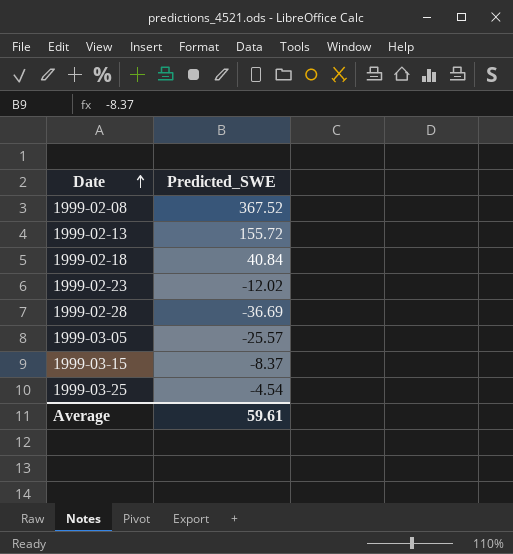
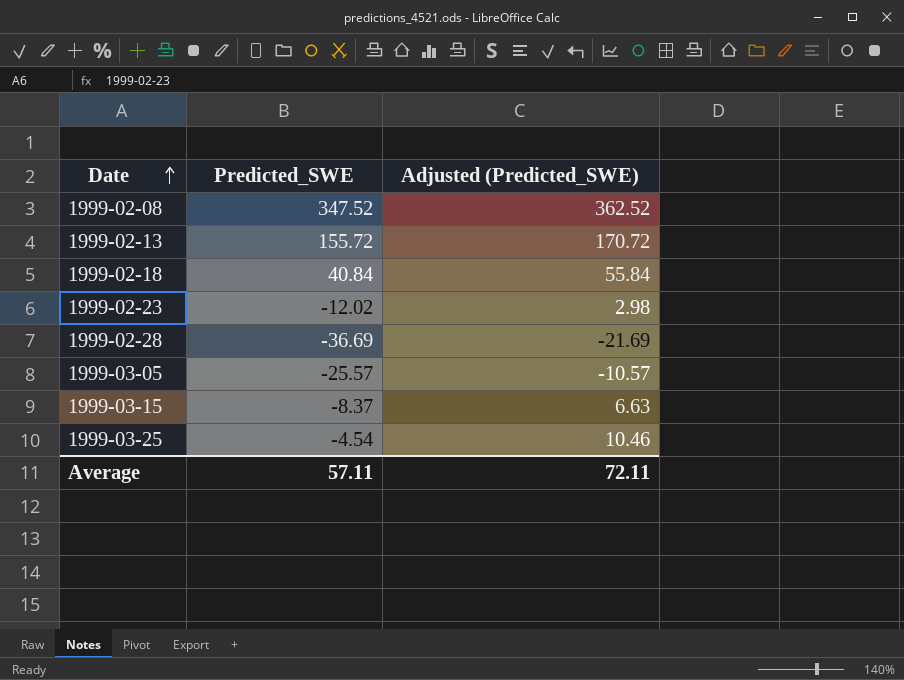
column Adjusted (Predicted_SWE) | formula: none -> [Predicted_SWE] + 15
1999-02-08 | Predicted_SWE: 367.52 -> 347.52
Average | Predicted_SWE: 59.61 -> 57.11

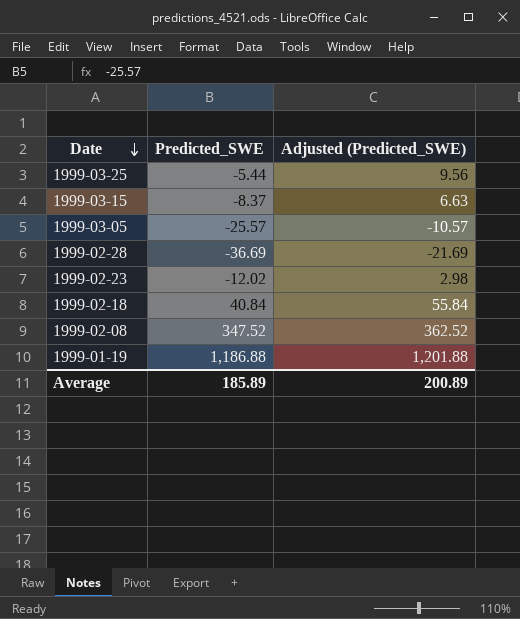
row order: Date ascending -> Date descending
row 1999-02-13: 155.72 | 170.72 -> none
1999-03-25 | Predicted_SWE: -4.54 -> -5.44
1999-03-25 | Adjusted (Predicted_SWE): 10.46 -> 9.56
row 1999-01-19: none -> 1,186.88 | 1,201.88
Average | Predicted_SWE: 57.11 -> 185.89
Average | Adjusted (Predicted_SWE): 72.11 -> 200.89

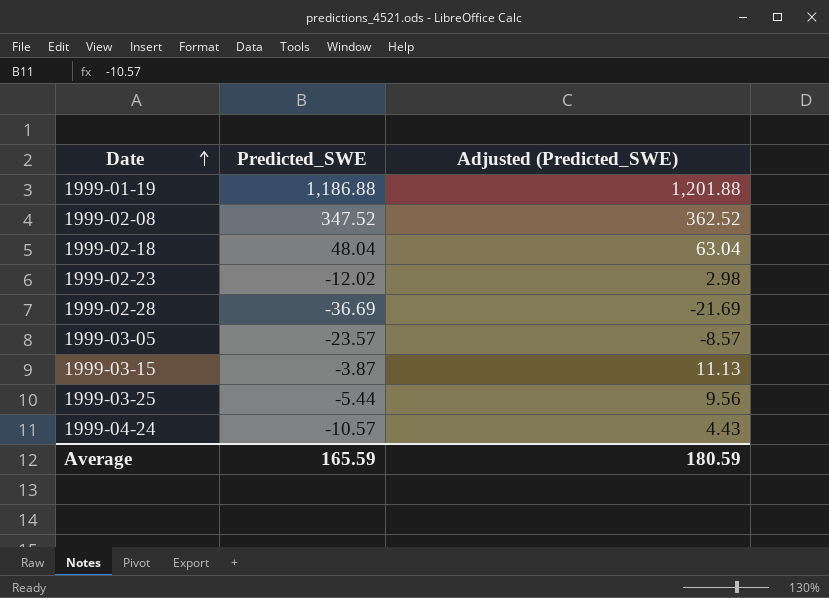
row order: Date descending -> Date ascending
1999-02-18 | Predicted_SWE: 40.84 -> 48.04
1999-02-18 | Adjusted (Predicted_SWE): 55.84 -> 63.04
1999-03-05 | Predicted_SWE: -25.57 -> -23.57
1999-03-05 | Adjusted (Predicted_SWE): -10.57 -> -8.57
1999-03-15 | Predicted_SWE: -8.37 -> -3.87
1999-03-15 | Adjusted (Predicted_SWE): 6.63 -> 11.13
row 1999-04-24: none -> -10.57 | 4.43
Average | Predicted_SWE: 185.89 -> 165.59
Average | Adjusted (Predicted_SWE): 200.89 -> 180.59

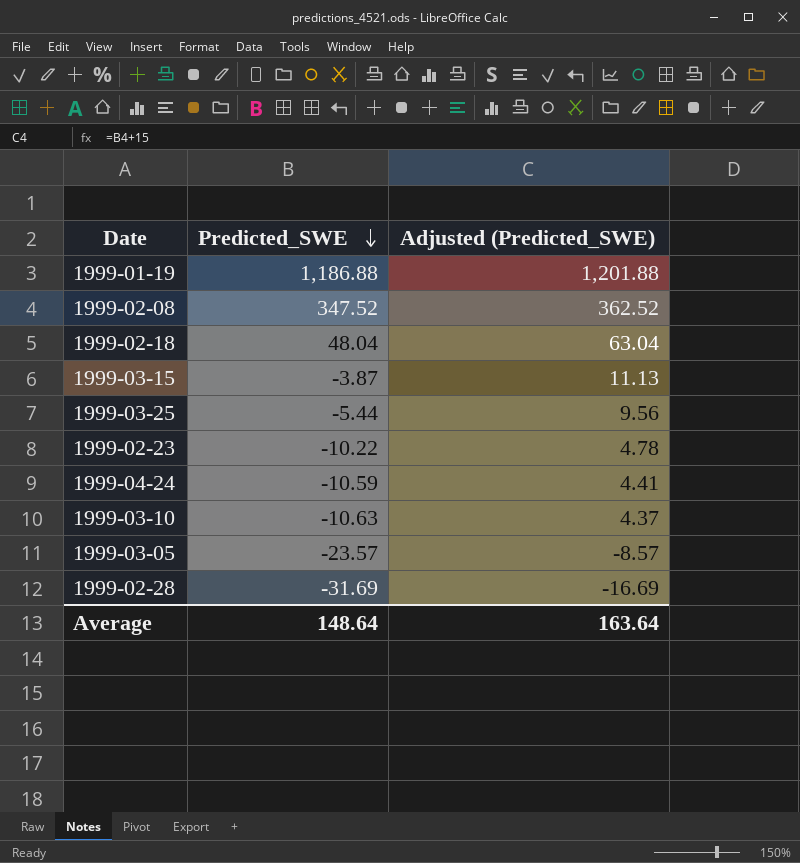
row order: Date ascending -> Predicted_SWE descending
1999-02-23 | Predicted_SWE: -12.02 -> -10.22
1999-02-23 | Adjusted (Predicted_SWE): 2.98 -> 4.78
1999-04-24 | Predicted_SWE: -10.57 -> -10.59
1999-04-24 | Adjusted (Predicted_SWE): 4.43 -> 4.41
row 1999-03-10: none -> -10.63 | 4.37
1999-02-28 | Predicted_SWE: -36.69 -> -31.69
1999-02-28 | Adjusted (Predicted_SWE): -21.69 -> -16.69
Average | Predicted_SWE: 165.59 -> 148.64
Average | Adjusted (Predicted_SWE): 180.59 -> 163.64

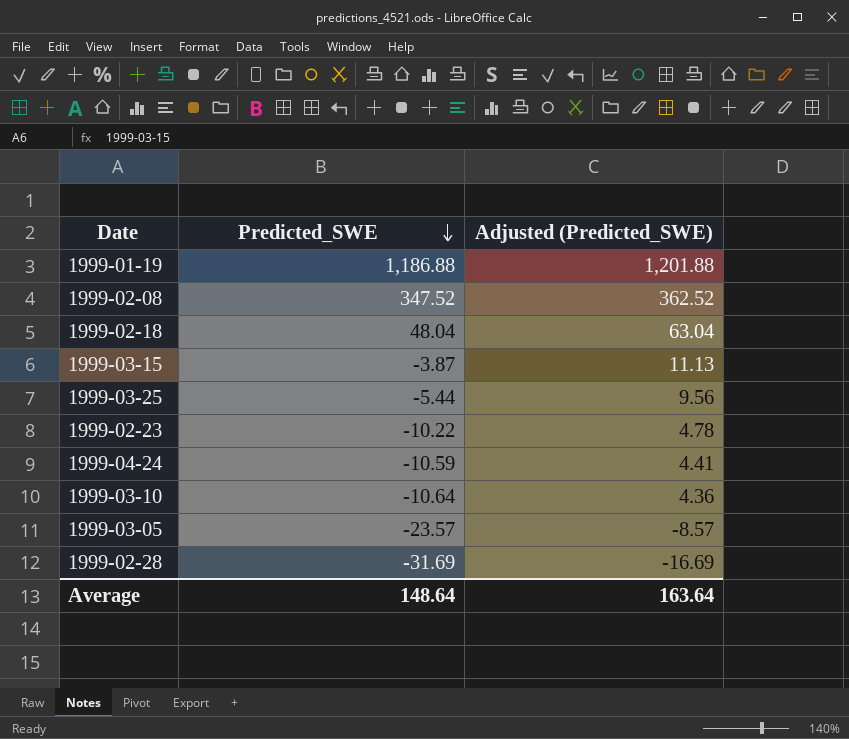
1999-03-10 | Predicted_SWE: -10.63 -> -10.64
1999-03-10 | Adjusted (Predicted_SWE): 4.37 -> 4.36

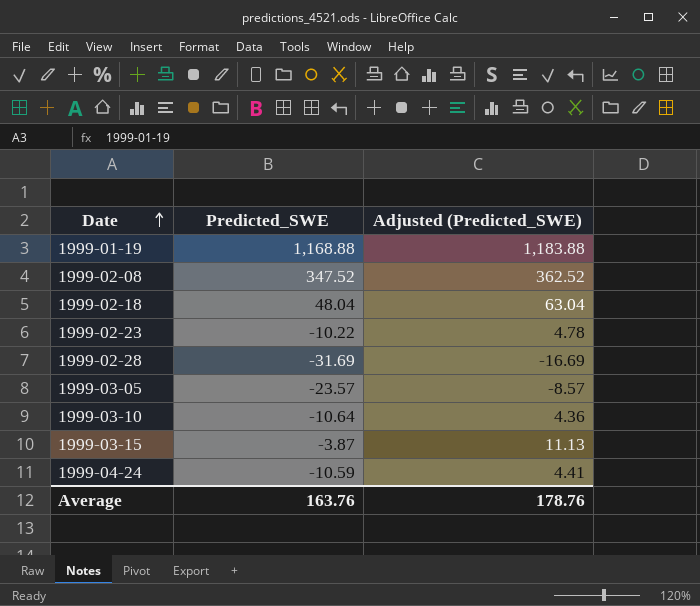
row order: Predicted_SWE descending -> Date ascending
row 1999-03-25: -5.44 | 9.56 -> none
1999-01-19 | Predicted_SWE: 1,186.88 -> 1,168.88
1999-01-19 | Adjusted (Predicted_SWE): 1,201.88 -> 1,183.88
Average | Predicted_SWE: 148.64 -> 163.76
Average | Adjusted (Predicted_SWE): 163.64 -> 178.76

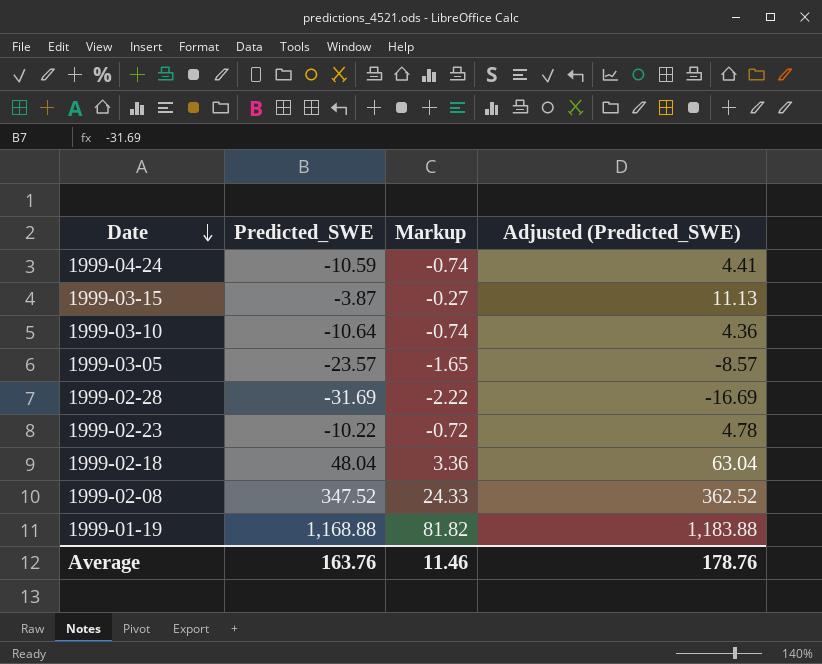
row order: Date ascending -> Date descending
column Markup | formula: none -> [Predicted_SWE] * 0.07

